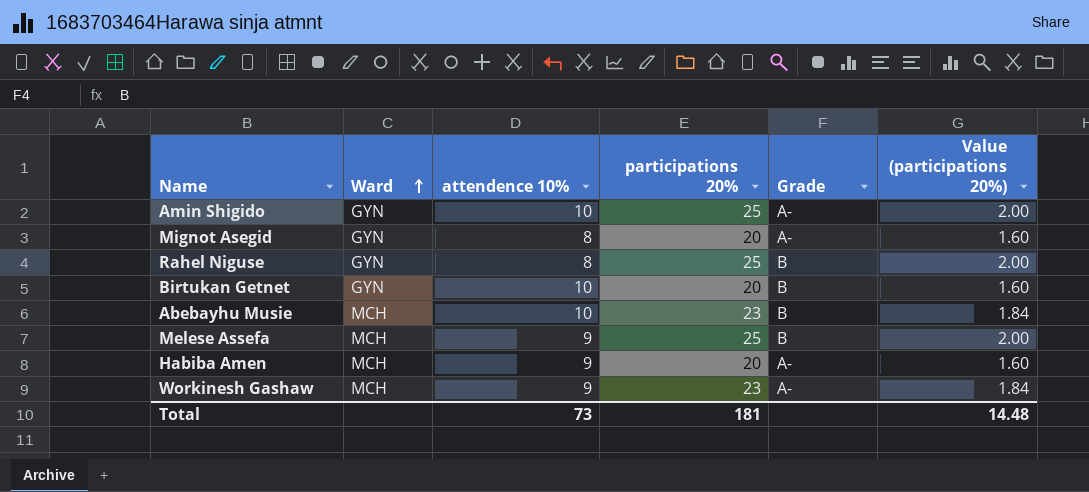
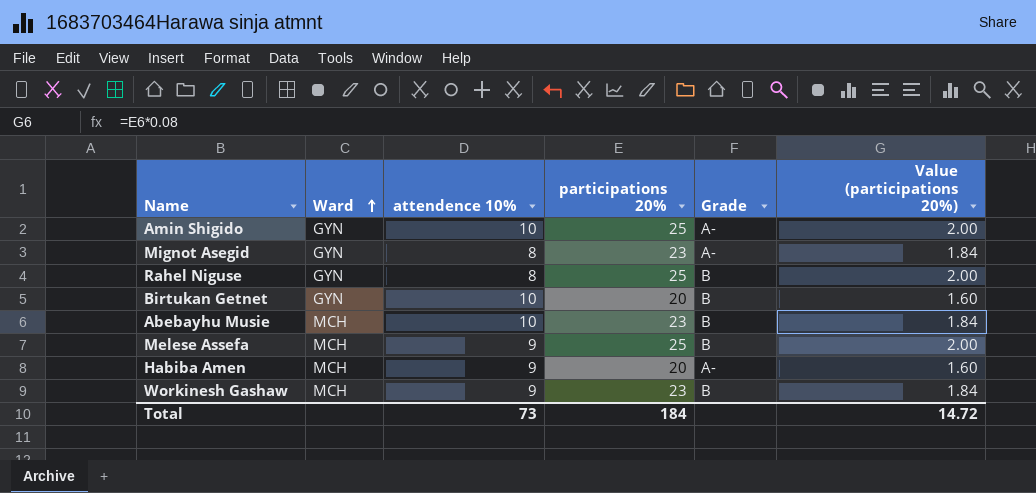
Mignot Asegid | participations 20%: 20 -> 23
Mignot Asegid | Value (participations 20%): 1.60 -> 1.84
Workinesh Gashaw | Grade: A- -> B
Total | participations 20%: 181 -> 184
Total | Value (participations 20%): 14.48 -> 14.72

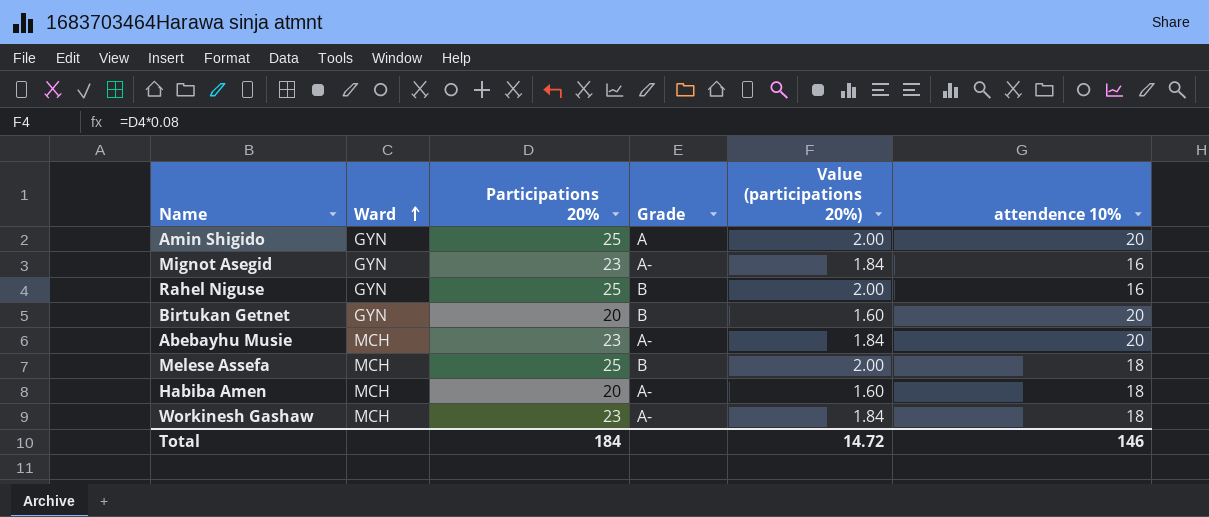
column name: participations 20% -> Participations 20%
column attendence 10% | position: 3 -> 6
Amin Shigido | Grade: A- -> A
Amin Shigido | attendence 10%: 10 -> 20
Mignot Asegid | attendence 10%: 8 -> 16
Rahel Niguse | attendence 10%: 8 -> 16
Birtukan Getnet | attendence 10%: 10 -> 20
Abebayhu Musie | Grade: B -> A-
Abebayhu Musie | attendence 10%: 10 -> 20
Melese Assefa | attendence 10%: 9 -> 18
Habiba Amen | attendence 10%: 9 -> 18
Workinesh Gashaw | Grade: B -> A-
Workinesh Gashaw | attendence 10%: 9 -> 18
Total | attendence 10%: 73 -> 146

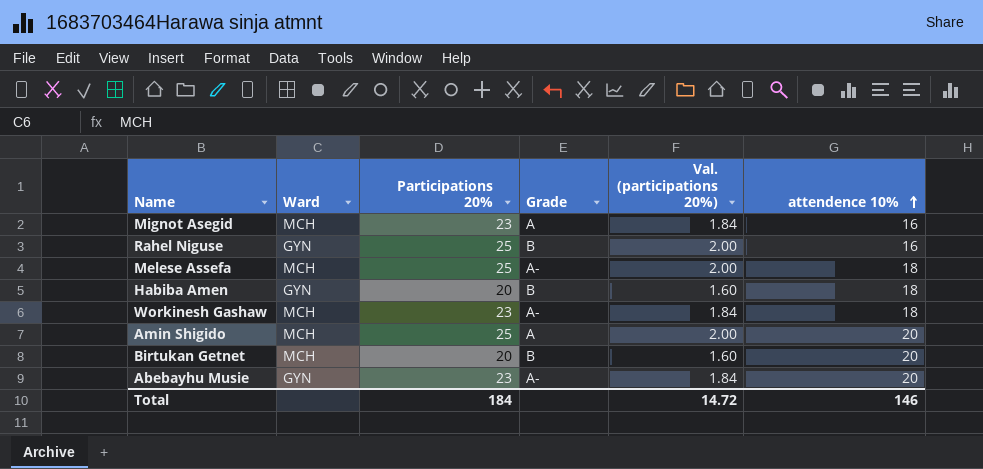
row order: Ward ascending -> attendence 10% ascending
column name: Value (participations 20%) -> Val. (participations 20%)
Mignot Asegid | Ward: GYN -> MCH
Mignot Asegid | Grade: A- -> A
Melese Assefa | Grade: B -> A-
Habiba Amen | Ward: MCH -> GYN
Habiba Amen | Grade: A- -> B
Amin Shigido | Ward: GYN -> MCH
Birtukan Getnet | Ward: GYN -> MCH
Abebayhu Musie | Ward: MCH -> GYN

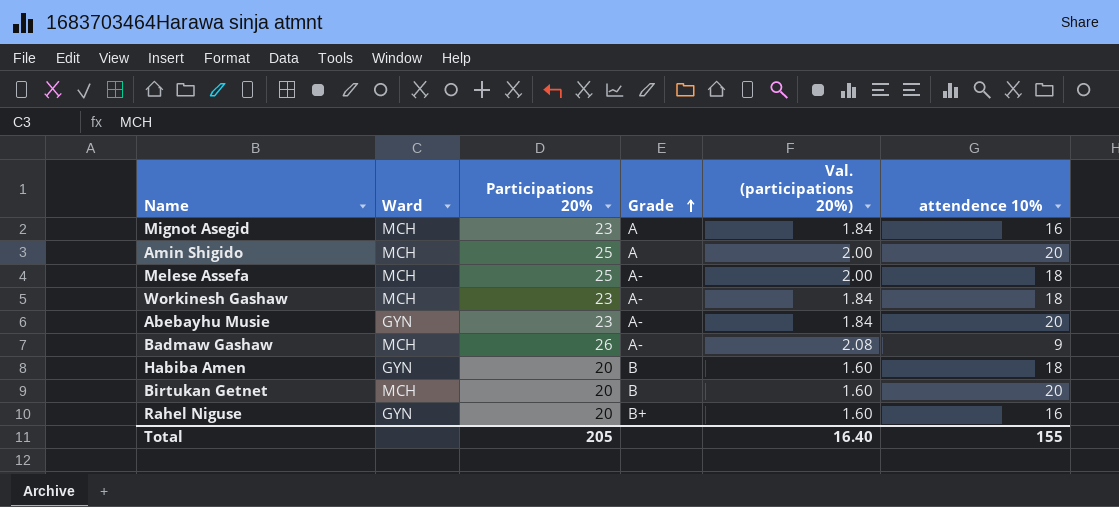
row order: attendence 10% ascending -> Grade ascending
row Badmaw Gashaw: none -> MCH | 26 | A- | 2.08 | 9
Rahel Niguse | Participations 20%: 25 -> 20
Rahel Niguse | Grade: B -> B+
Rahel Niguse | Val. (participations 20%): 2.00 -> 1.60
Total | Participations 20%: 184 -> 205
Total | Val. (participations 20%): 14.72 -> 16.40
Total | attendence 10%: 146 -> 155

